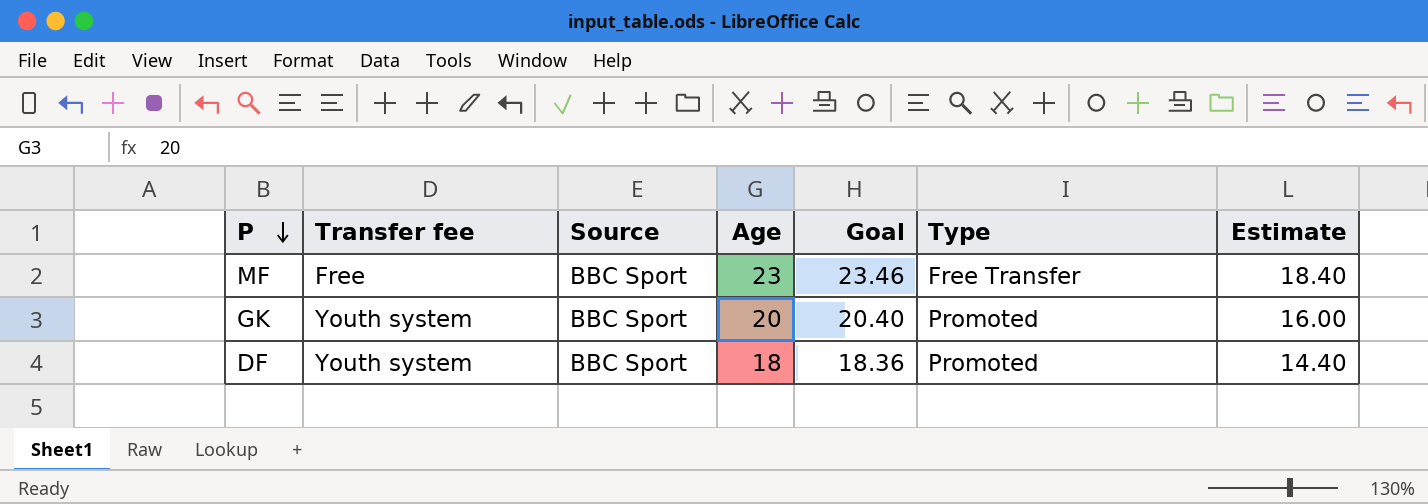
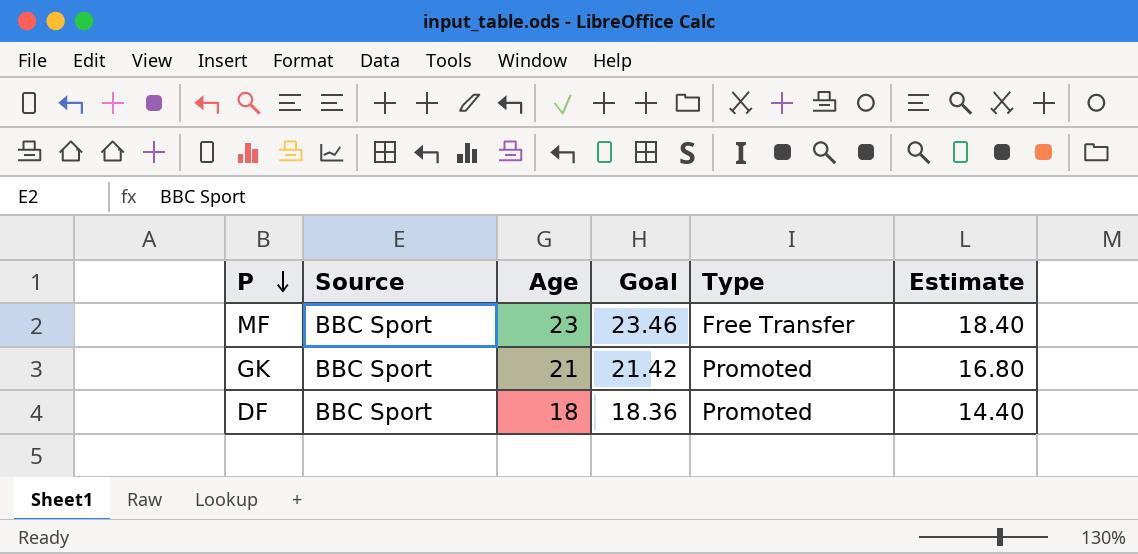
column Transfer fee | position: 2 -> none
GK | Age: 20 -> 21
GK | Goal: 20.40 -> 21.42
GK | Estimate: 16.00 -> 16.80

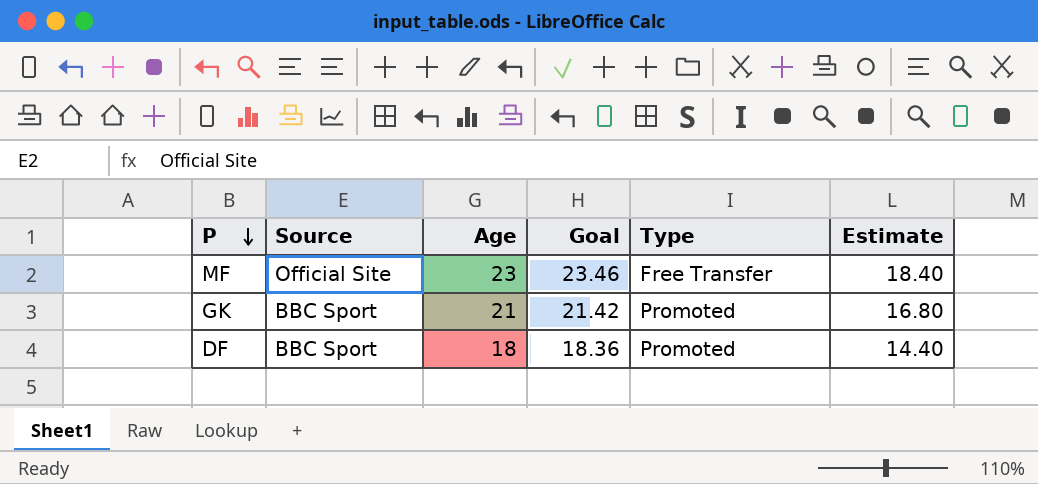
MF | Source: BBC Sport -> Official Site

